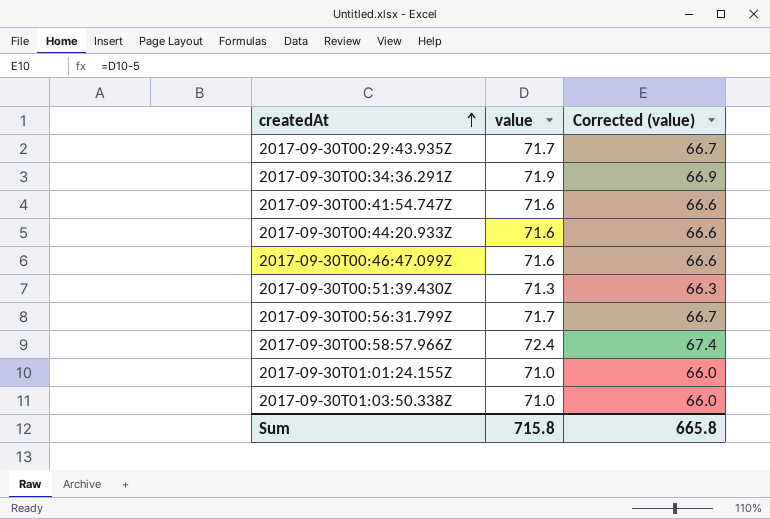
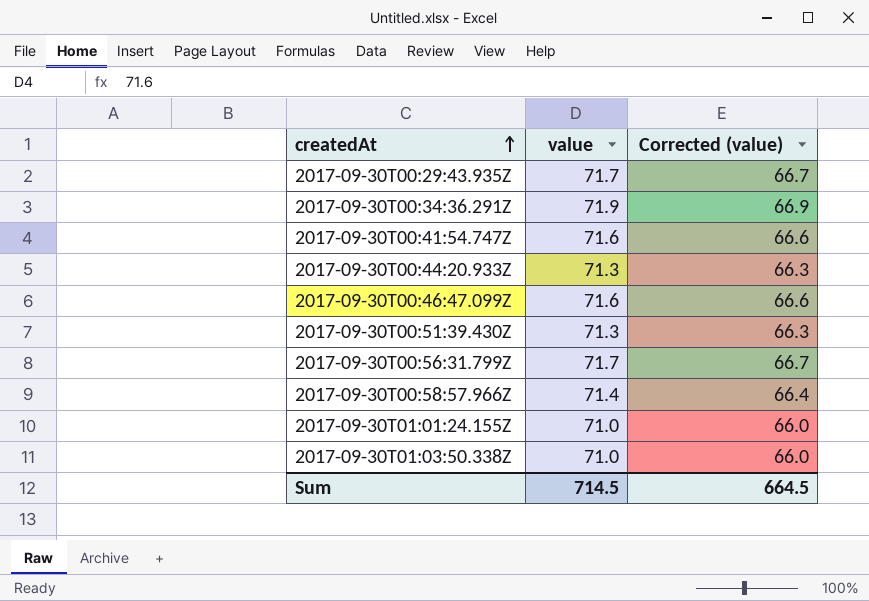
2017-09-30T00:44:20.933Z | value: 71.6 -> 71.3
2017-09-30T00:44:20.933Z | Corrected (value): 66.6 -> 66.3
2017-09-30T00:58:57.966Z | value: 72.4 -> 71.4
2017-09-30T00:58:57.966Z | Corrected (value): 67.4 -> 66.4
Sum | value: 715.8 -> 714.5
Sum | Corrected (value): 665.8 -> 664.5

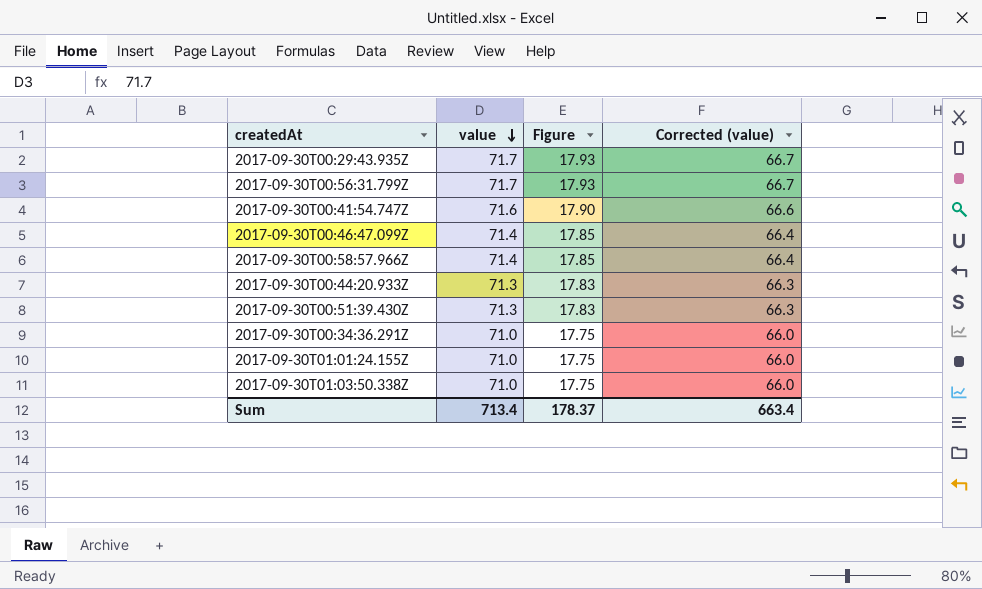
row order: createdAt ascending -> value descending
column Figure | formula: none -> [value] * 0.25
2017-09-30T00:46:47.099Z | value: 71.6 -> 71.4
2017-09-30T00:46:47.099Z | Corrected (value): 66.6 -> 66.4
2017-09-30T00:34:36.291Z | value: 71.9 -> 71.0
2017-09-30T00:34:36.291Z | Corrected (value): 66.9 -> 66.0
Sum | value: 714.5 -> 713.4
Sum | Corrected (value): 664.5 -> 663.4

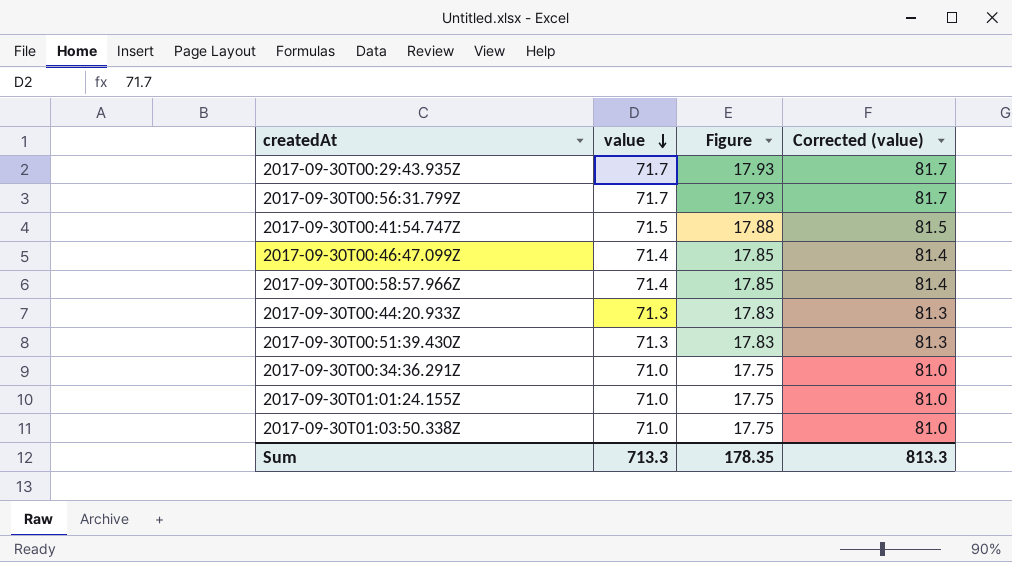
column Corrected (value) | formula: [value] - 5 -> [value] + 10
2017-09-30T00:41:54.747Z | value: 71.6 -> 71.5
2017-09-30T00:41:54.747Z | Figure: 17.90 -> 17.88
Sum | value: 713.4 -> 713.3
Sum | Figure: 178.37 -> 178.35
Sum | Corrected (value): 663.4 -> 813.3

